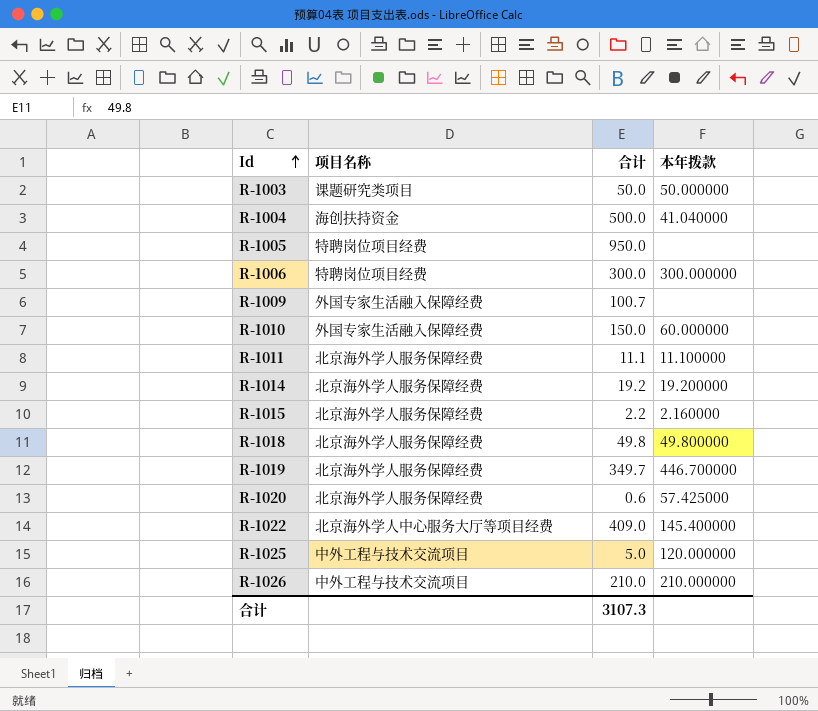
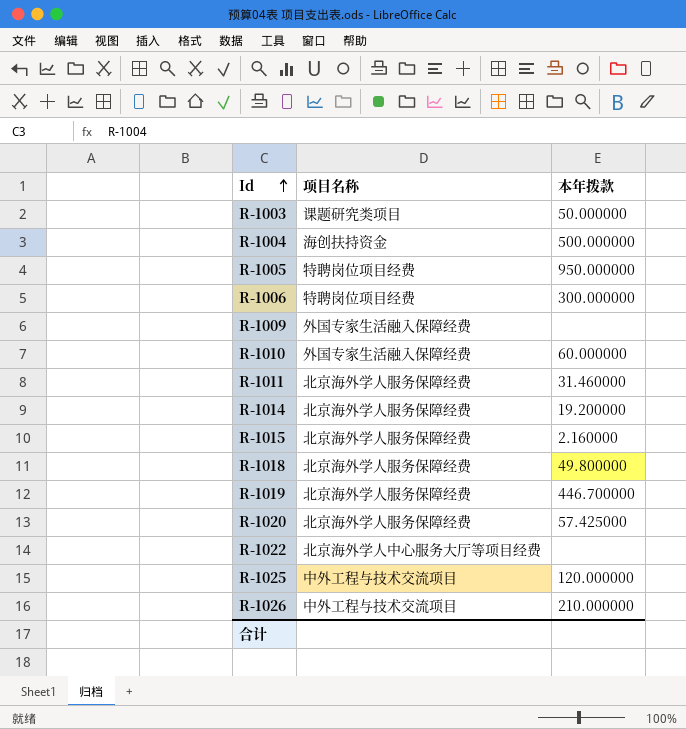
column 合计 | position: 3 -> none
R-1004 | 本年拨款: 41.040000 -> 500.000000
R-1005 | 本年拨款: none -> 950.000000
R-1011 | 本年拨款: 11.100000 -> 31.460000
R-1022 | 本年拨款: 145.400000 -> none

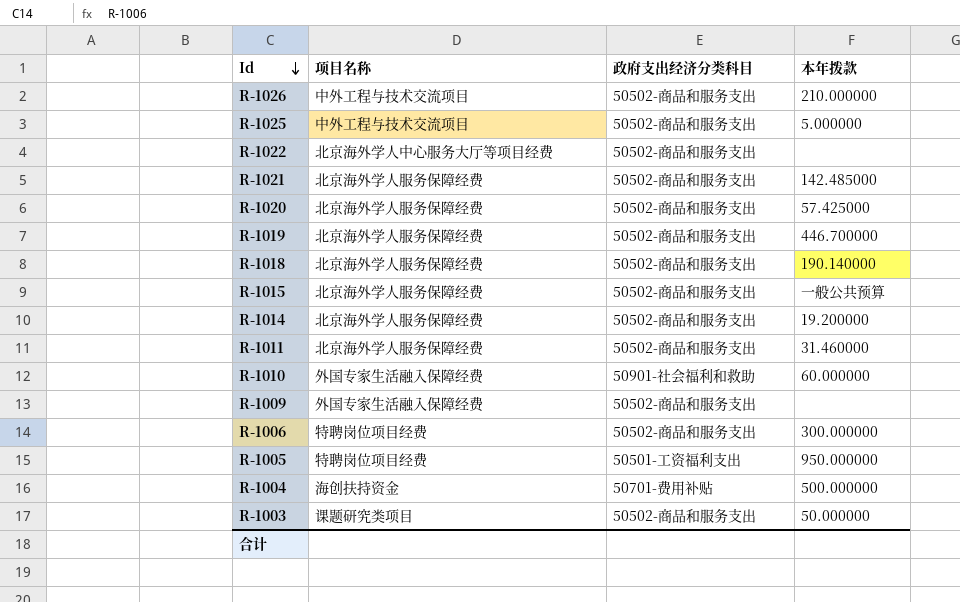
row order: Id ascending -> Id descending
column 政府支出经济分类科目 | position: none -> 3
R-1025 | 本年拨款: 120.000000 -> 5.000000
row R-1021: none -> 北京海外学人服务保障经费 | 50502-商品和服务支出 | 142.485000
R-1018 | 本年拨款: 49.800000 -> 190.140000
R-1015 | 本年拨款: 2.160000 -> 一般公共预算

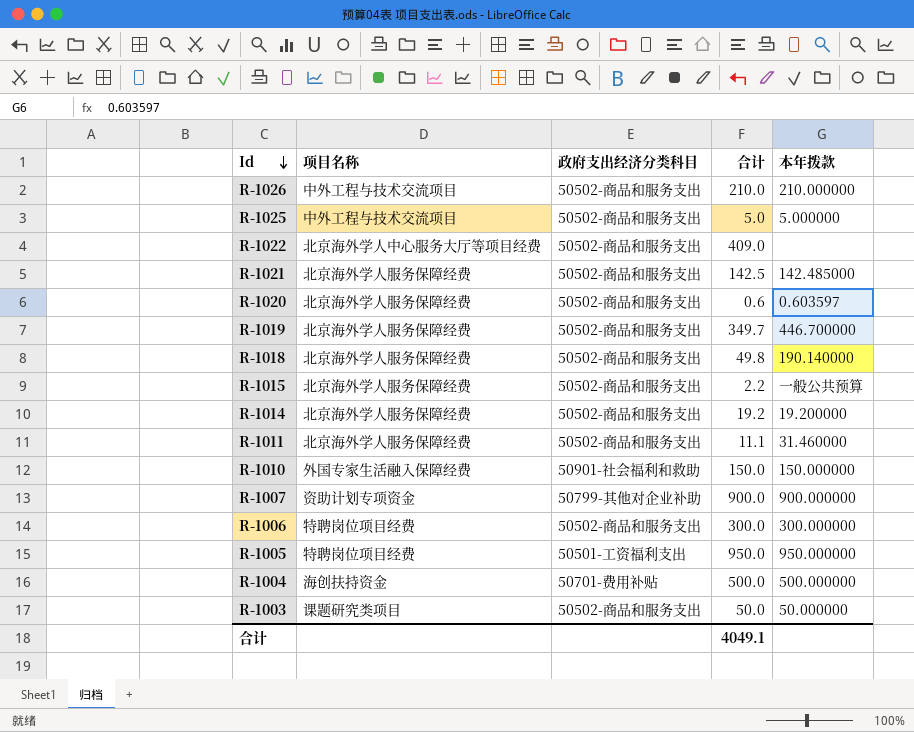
column 合计 | position: none -> 4
row R-1009: 外国专家生活融入保障经费 | 50502-商品和服务支出 | none -> none
R-1020 | 本年拨款: 57.425000 -> 0.603597
R-1010 | 本年拨款: 60.000000 -> 150.000000
row R-1007: none -> 资助计划专项资金 | 50799-其他对企业补助 | 900.0 | 900.000000

